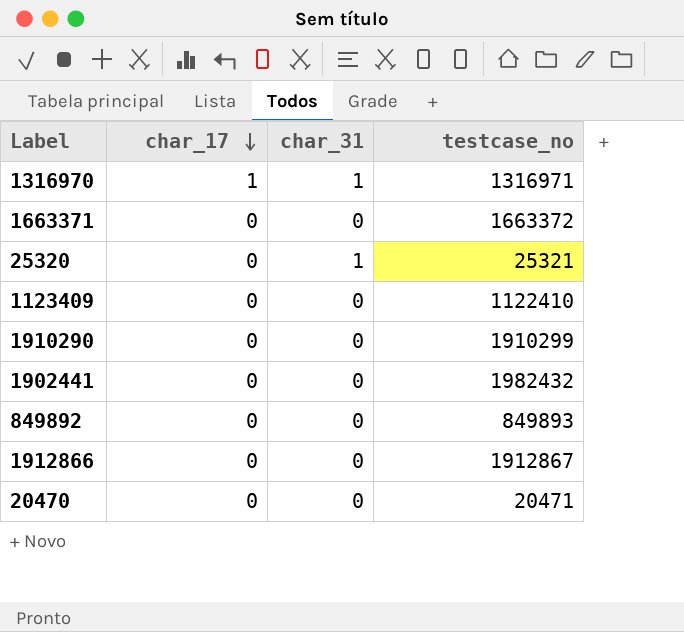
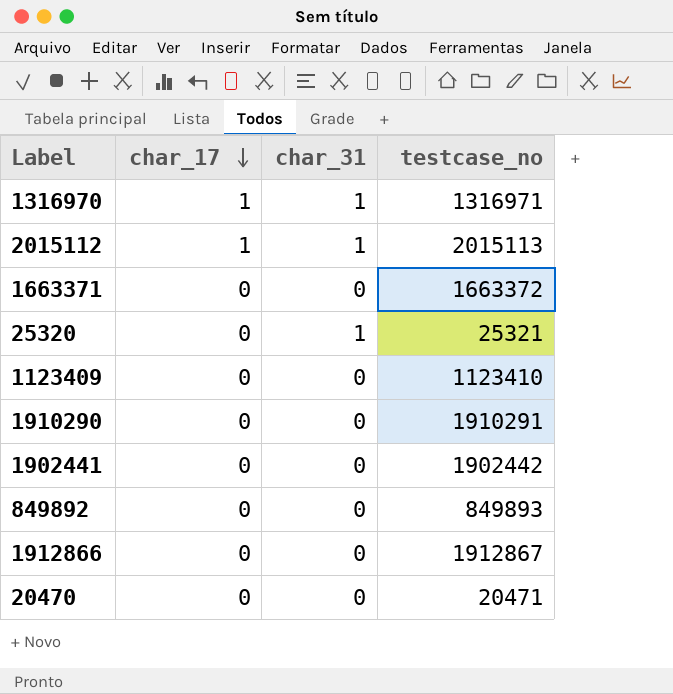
row 2015112: none -> 1 | 1 | 2015113
1123409 | testcase_no: 1122410 -> 1123410
1910290 | testcase_no: 1910299 -> 1910291
1902441 | testcase_no: 1982432 -> 1902442

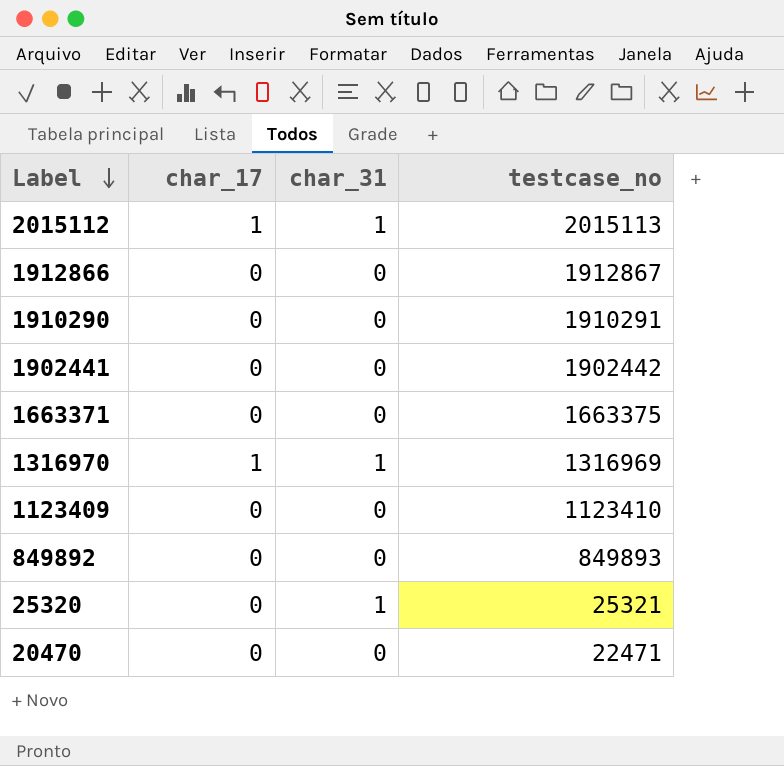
row order: char_17 descending -> Label descending
1663371 | testcase_no: 1663372 -> 1663375
1316970 | testcase_no: 1316971 -> 1316969
20470 | testcase_no: 20471 -> 22471

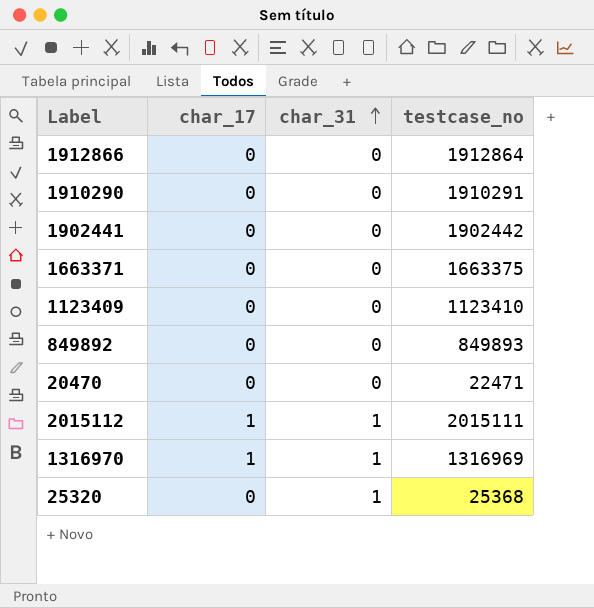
row order: Label descending -> char_31 ascending
1912866 | testcase_no: 1912867 -> 1912864
2015112 | testcase_no: 2015113 -> 2015111
25320 | testcase_no: 25321 -> 25368

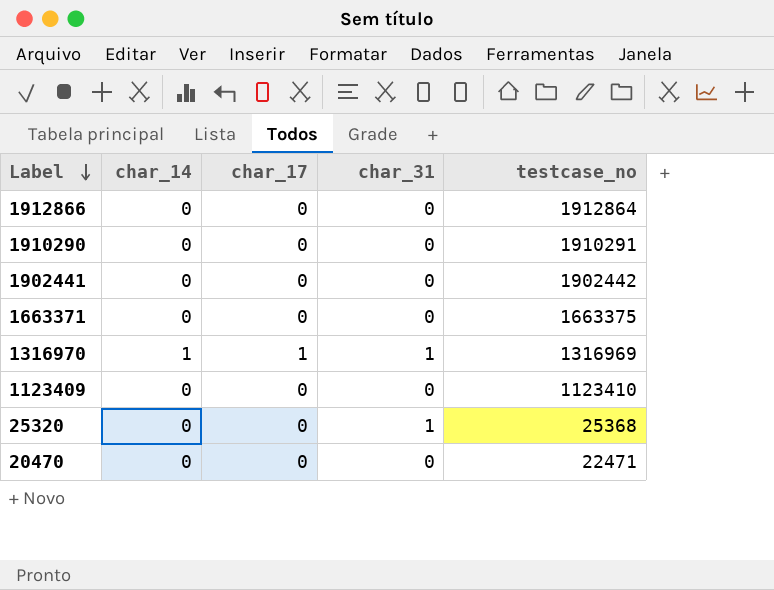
row order: char_31 ascending -> Label descending
column char_14 | position: none -> 2
row 849892: 0 | 0 | 849893 -> none
row 2015112: 1 | 1 | 2015111 -> none

